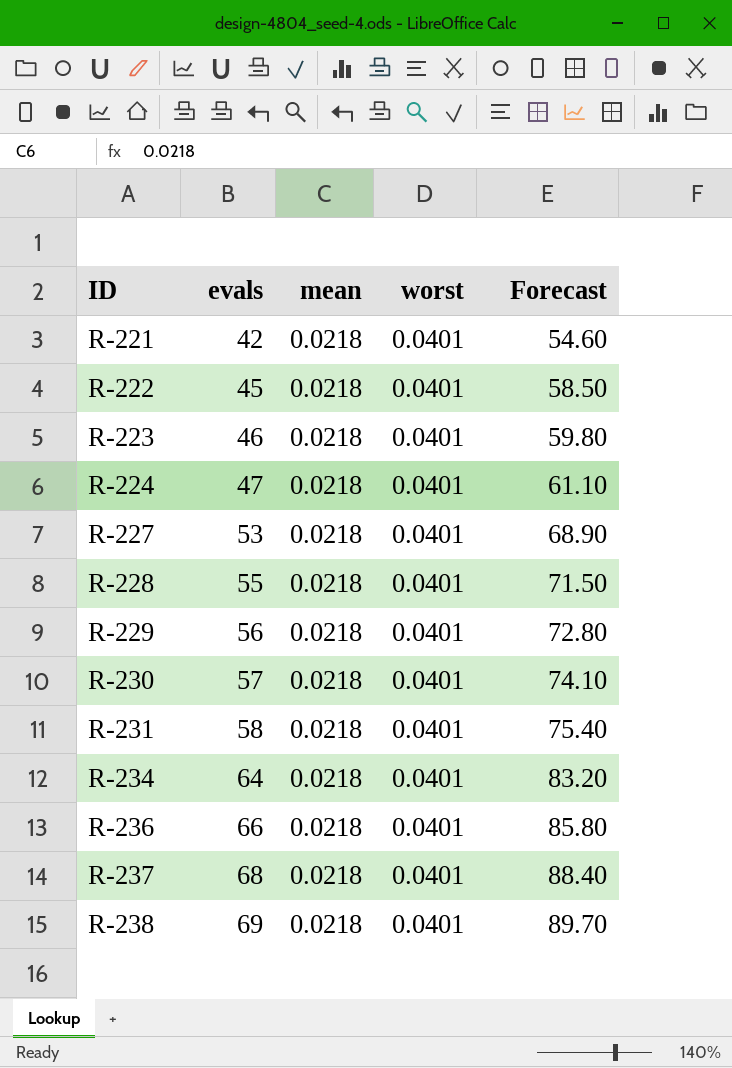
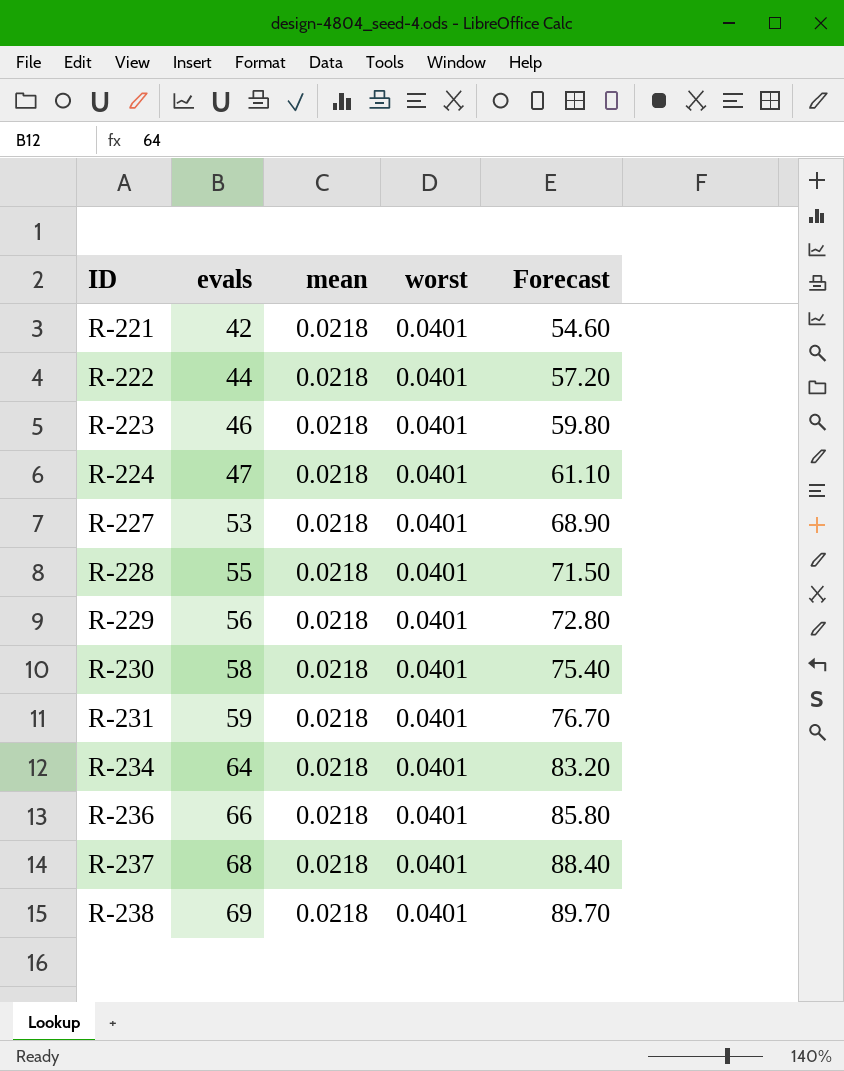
R-222 | evals: 45 -> 44
R-222 | Forecast: 58.50 -> 57.20
R-230 | evals: 57 -> 58
R-230 | Forecast: 74.10 -> 75.40
R-231 | evals: 58 -> 59
R-231 | Forecast: 75.40 -> 76.70

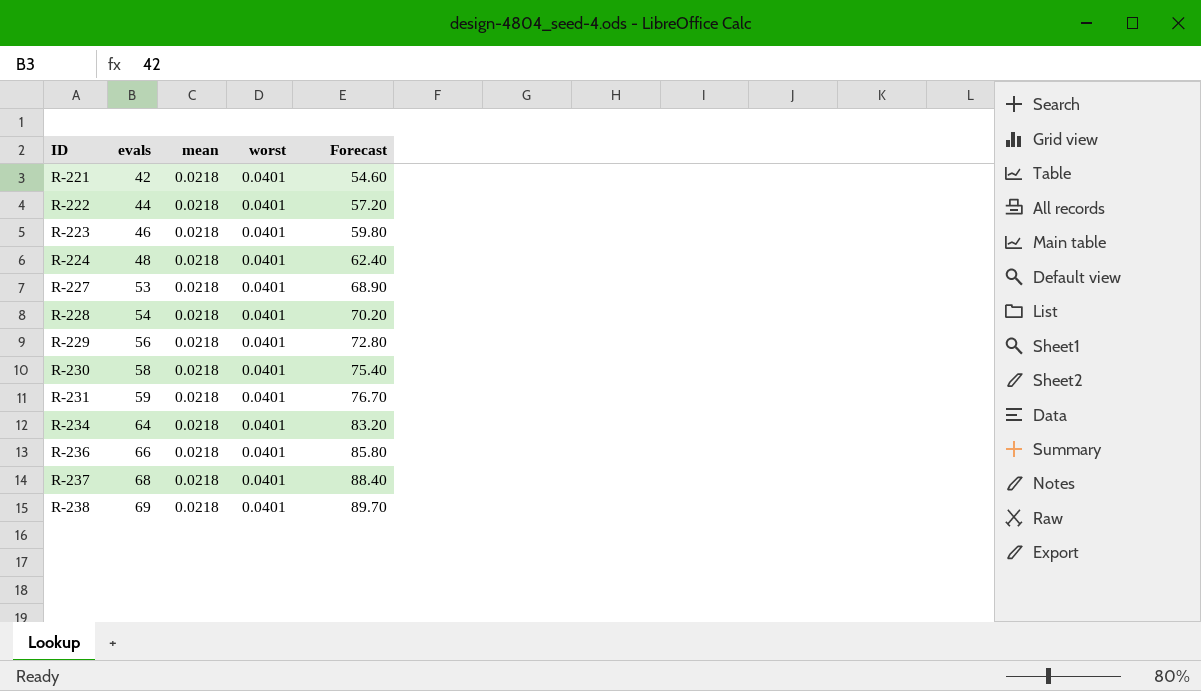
R-224 | evals: 47 -> 48
R-224 | Forecast: 61.10 -> 62.40
R-228 | evals: 55 -> 54
R-228 | Forecast: 71.50 -> 70.20

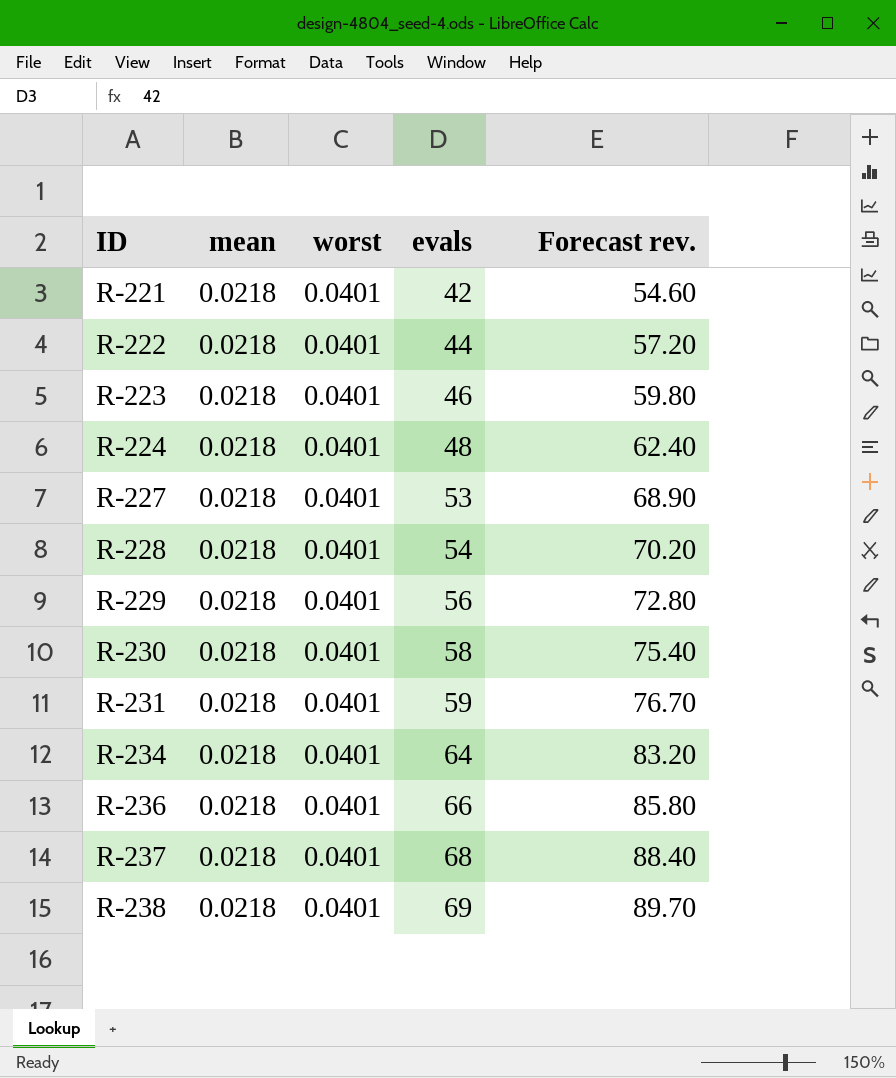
column evals | position: 2 -> 4
column name: Forecast -> Forecast rev.

